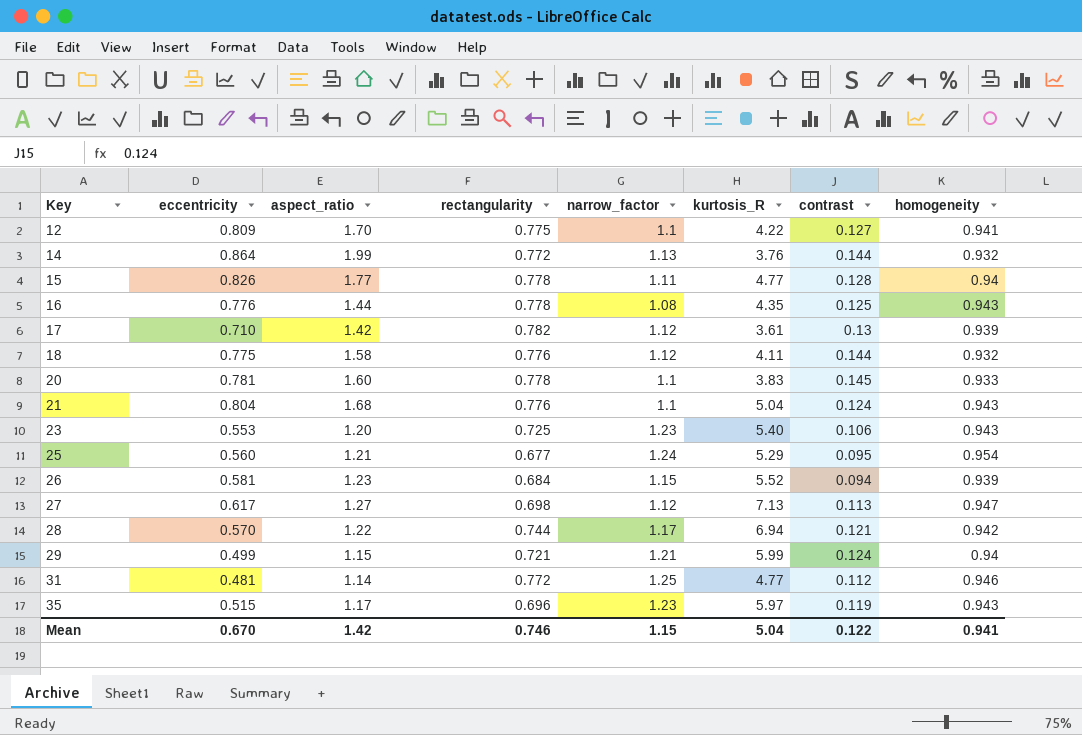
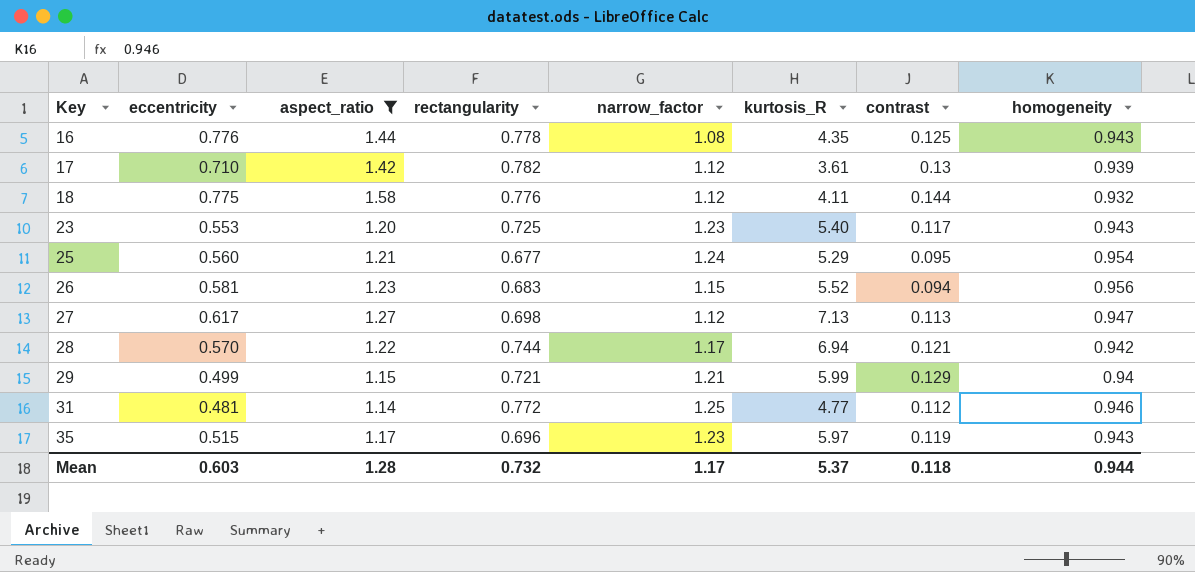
filter: none -> aspect_ratio <= 1.58
23 | contrast: 0.106 -> 0.117
26 | rectangularity: 0.684 -> 0.683
26 | homogeneity: 0.939 -> 0.956
29 | contrast: 0.124 -> 0.129
Mean | eccentricity: 0.670 -> 0.603
Mean | aspect_ratio: 1.42 -> 1.28
Mean | rectangularity: 0.746 -> 0.732
Mean | narrow_factor: 1.15 -> 1.17
Mean | kurtosis_R: 5.04 -> 5.37
Mean | contrast: 0.122 -> 0.118
Mean | homogeneity: 0.941 -> 0.944

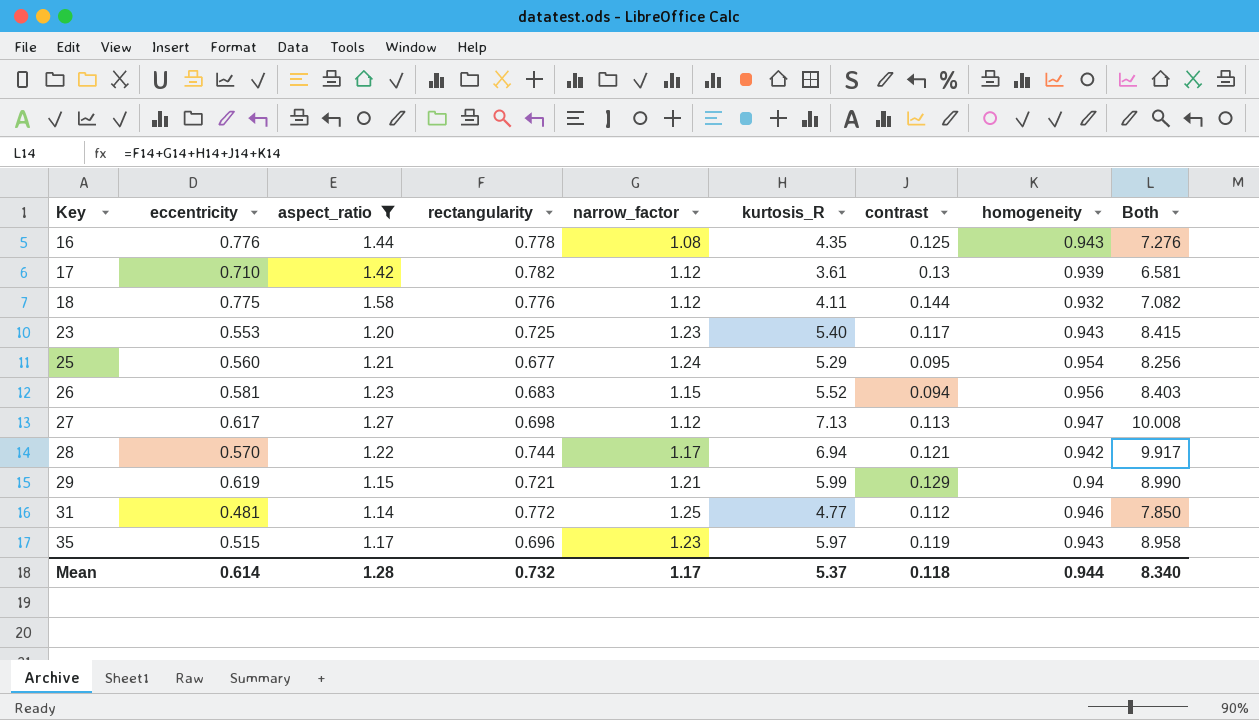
column Both | formula: none -> [rectangularity] + [narrow_factor] + [kurtosis_R] + [contrast] + [homogeneity]
29 | eccentricity: 0.499 -> 0.619
Mean | eccentricity: 0.603 -> 0.614

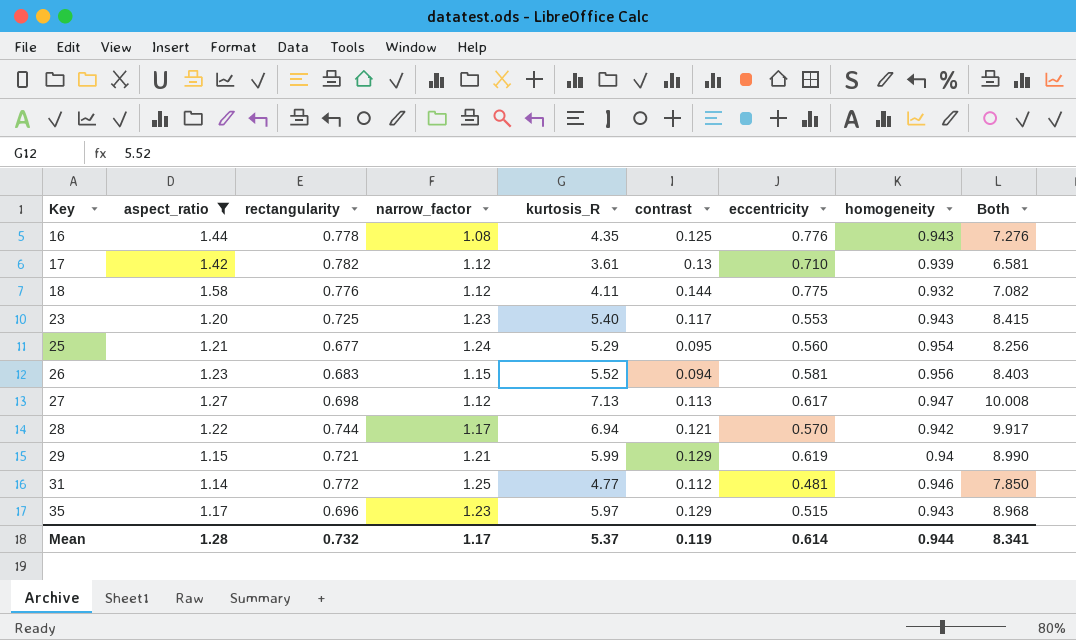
column eccentricity | position: 2 -> 7
35 | contrast: 0.119 -> 0.129
35 | Both: 8.958 -> 8.968
Mean | contrast: 0.118 -> 0.119
Mean | Both: 8.340 -> 8.341

